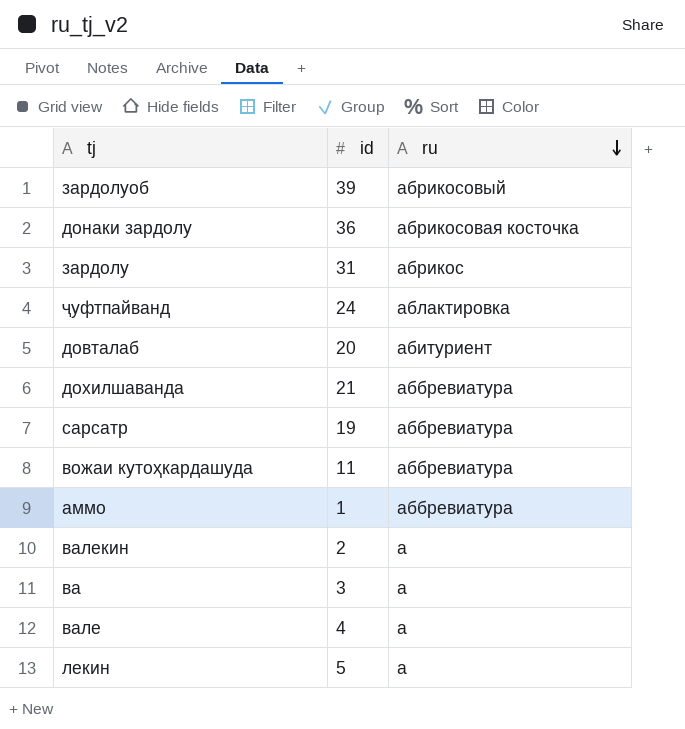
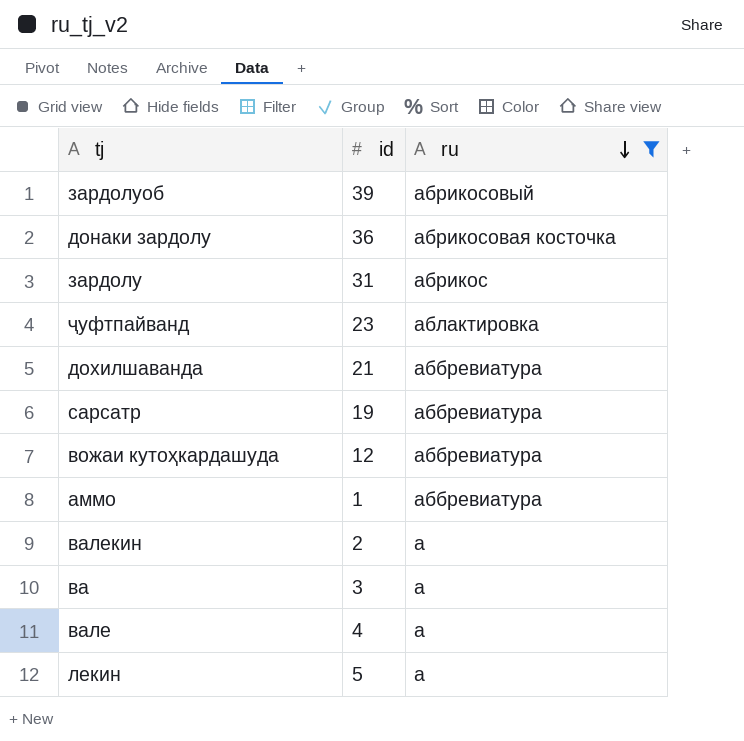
filter: none -> ru != абитуриент
ҷуфтпайванд | id: 24 -> 23
вожаи кутоҳкардашуда | id: 11 -> 12

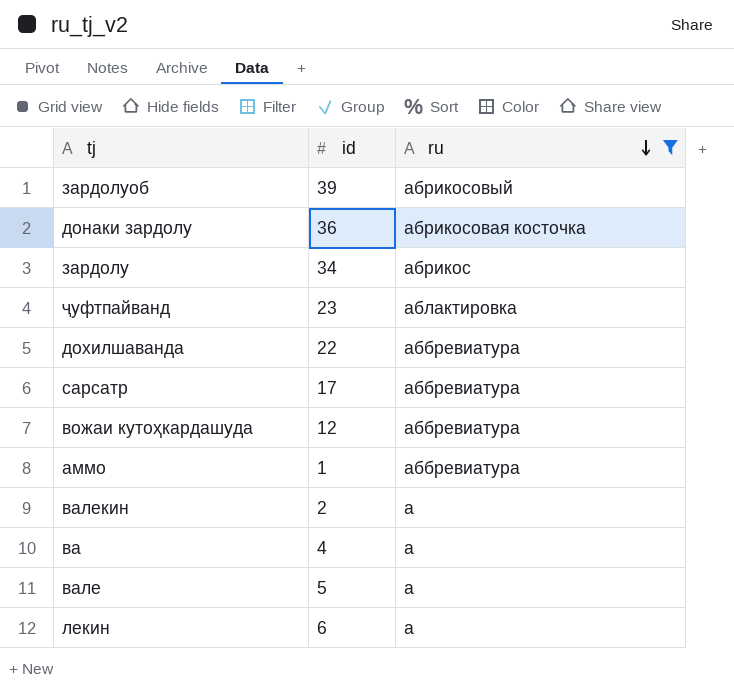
зардолу | id: 31 -> 34
дохилшаванда | id: 21 -> 22
сарсатр | id: 19 -> 17
ва | id: 3 -> 4
вале | id: 4 -> 5
лекин | id: 5 -> 6

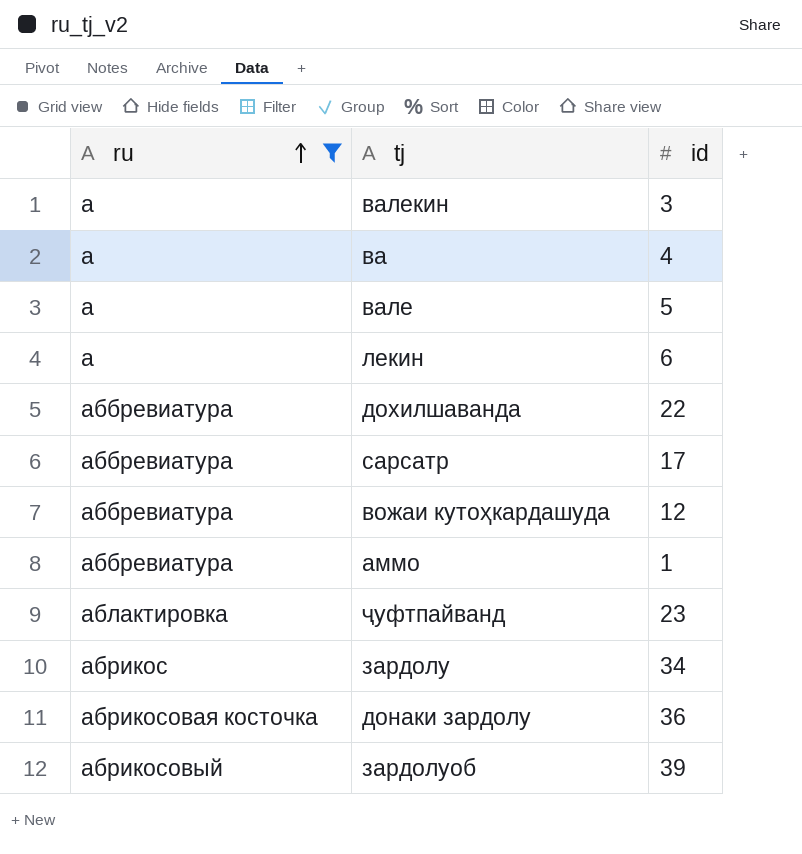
row order: ru descending -> ru ascending
column ru | position: 3 -> 1
валекин | id: 2 -> 3

